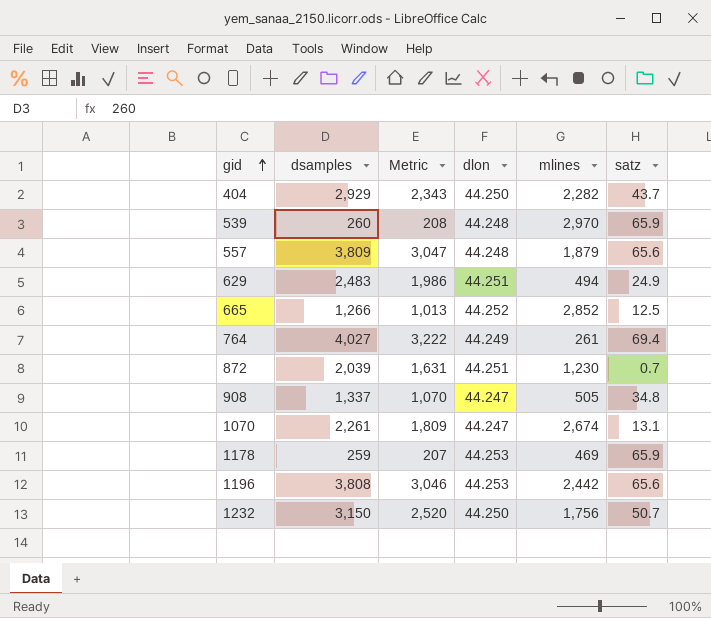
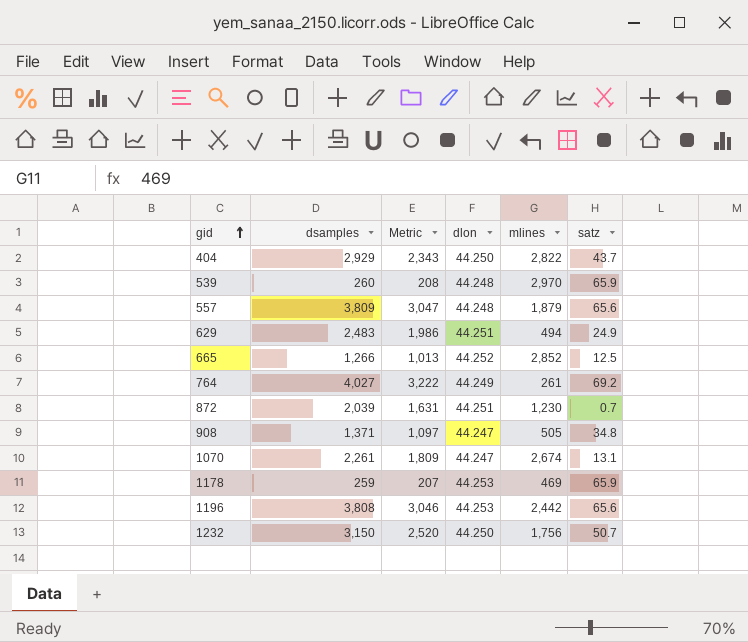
404 | mlines: 2,282 -> 2,822
764 | satz: 69.4 -> 69.2
908 | dsamples: 1,337 -> 1,371
908 | Metric: 1,070 -> 1,097

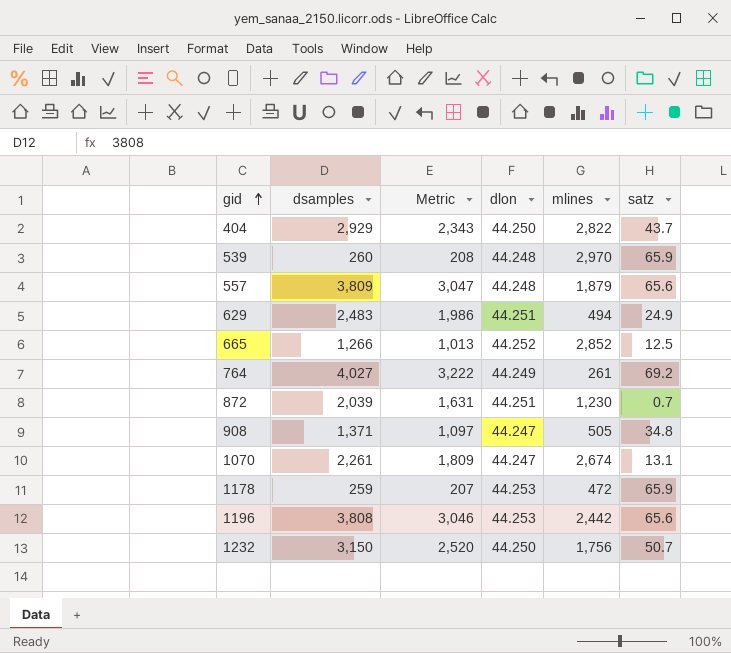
1178 | mlines: 469 -> 472

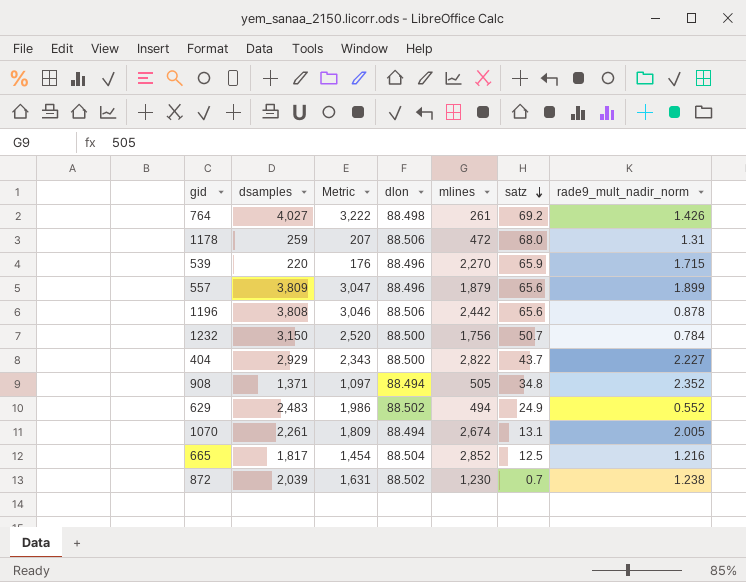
row order: gid ascending -> satz descending
column rade9_mult_nadir_norm | position: none -> 7
764 | dlon: 44.249 -> 88.498
1178 | dlon: 44.253 -> 88.506
1178 | satz: 65.9 -> 68.0
539 | dsamples: 260 -> 220
539 | Metric: 208 -> 176
539 | dlon: 44.248 -> 88.496
539 | mlines: 2,970 -> 2,270
557 | dlon: 44.248 -> 88.496
1196 | dlon: 44.253 -> 88.506
1232 | dlon: 44.250 -> 88.500
404 | dlon: 44.250 -> 88.500
908 | dlon: 44.247 -> 88.494
629 | dlon: 44.251 -> 88.502
1070 | dlon: 44.247 -> 88.494
665 | dsamples: 1,266 -> 1,817
665 | Metric: 1,013 -> 1,454
665 | dlon: 44.252 -> 88.504
872 | dlon: 44.251 -> 88.502

